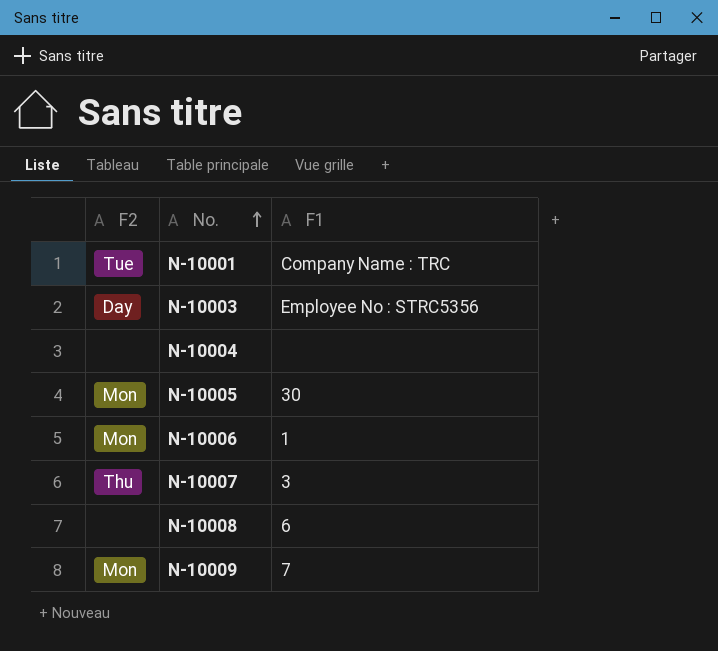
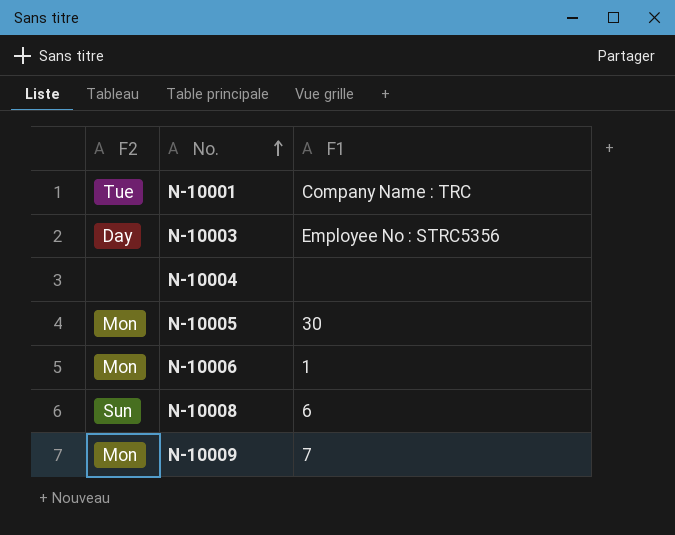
row N-10007: Thu | 3 -> none
N-10008 | F2: none -> Sun

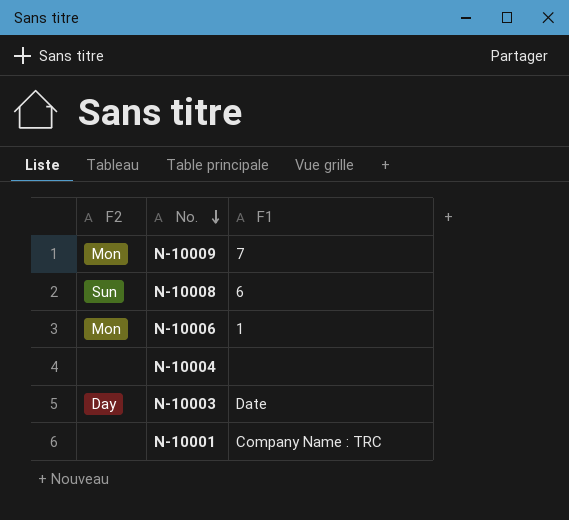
row order: No. ascending -> No. descending
row N-10005: Mon | 30 -> none
N-10003 | F1: Employee No : STRC5356 -> Date
N-10001 | F2: Tue -> none

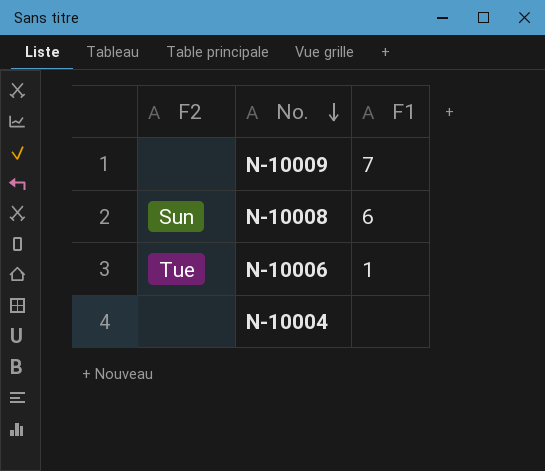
row N-10003: Day | Date -> none
row N-10001: none | Company Name : TRC -> none
N-10009 | F2: Mon -> none
N-10006 | F2: Mon -> Tue

